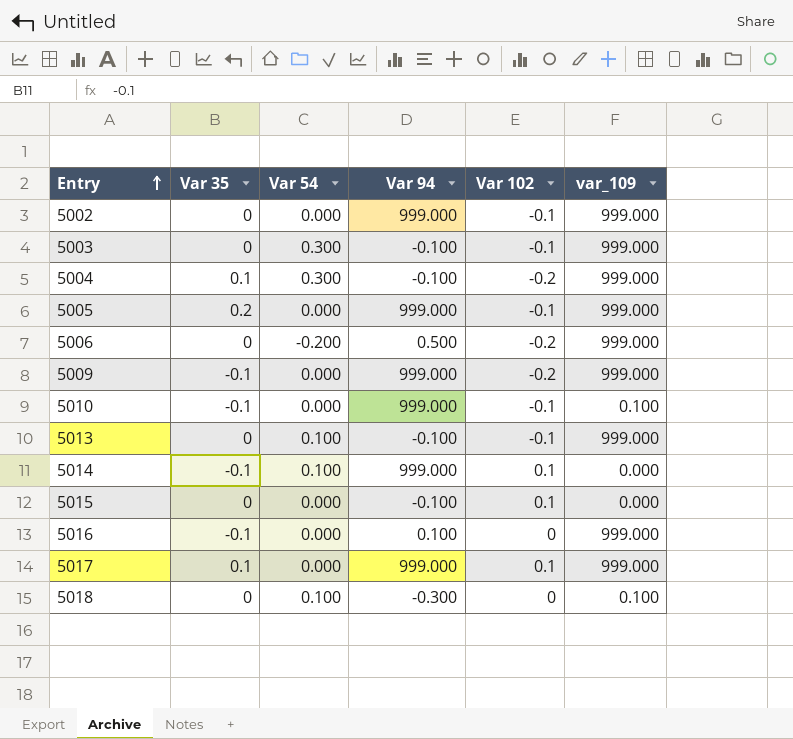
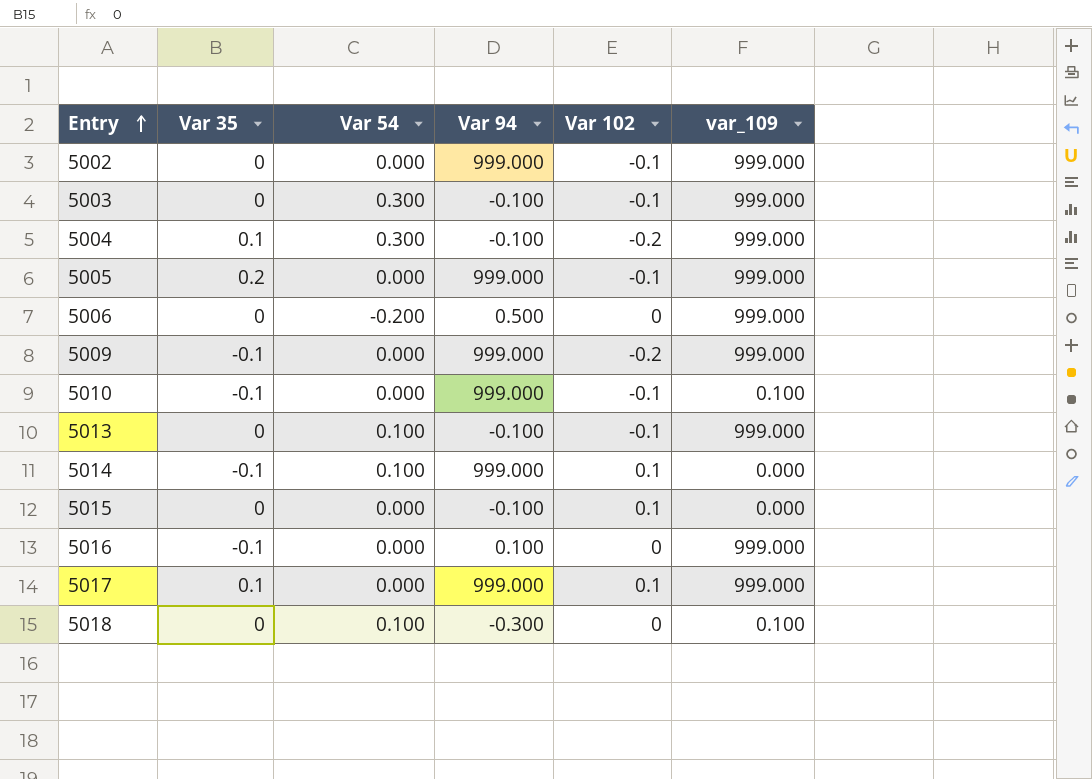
5006 | Var 102: -0.2 -> 0

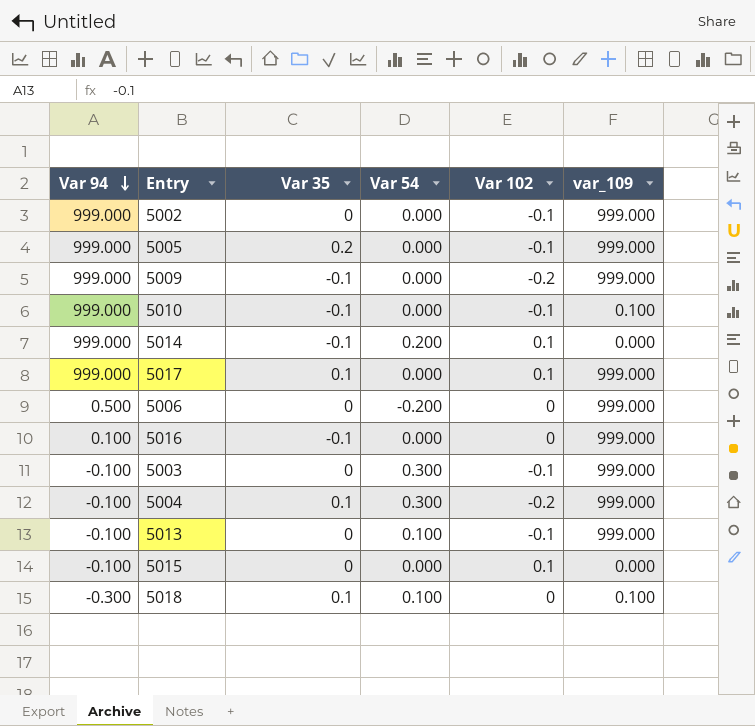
row order: Entry ascending -> Var 94 descending
column Var 94 | position: 4 -> 1
5014 | Var 54: 0.100 -> 0.200
5018 | Var 35: 0 -> 0.1

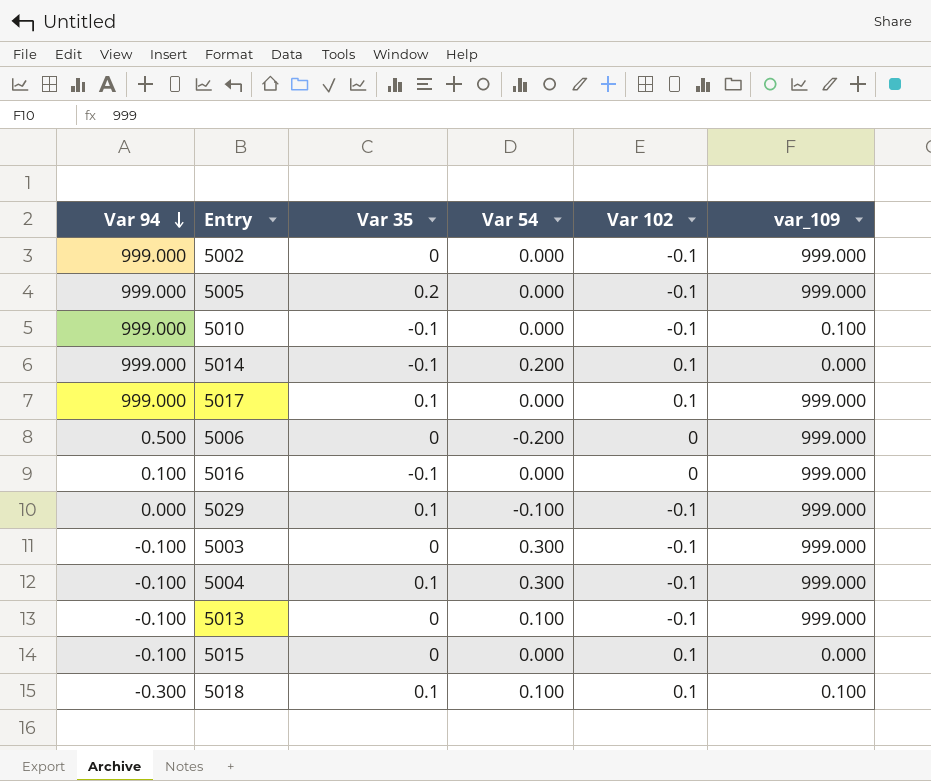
row 5009: 999.000 | -0.1 | 0.000 | -0.2 | 999.000 -> none
row 5029: none -> 0.000 | 0.1 | -0.100 | -0.1 | 999.000
5004 | Var 102: -0.2 -> -0.1
5018 | Var 102: 0 -> 0.1

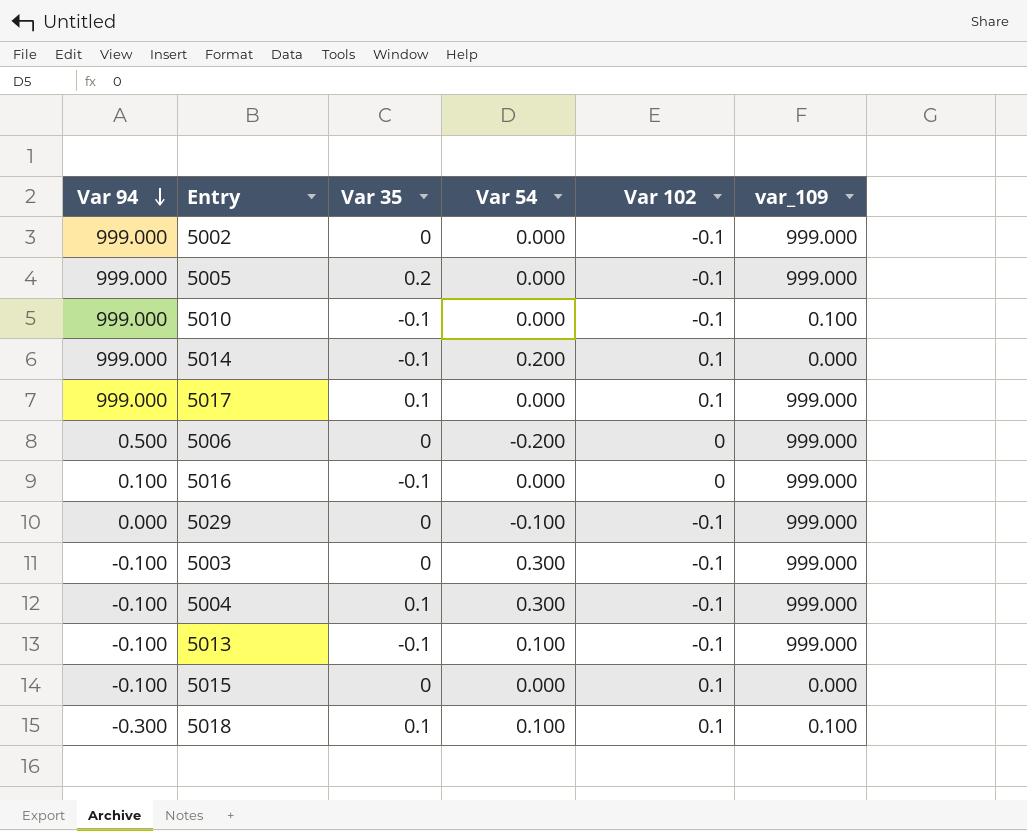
5029 | Var 35: 0.1 -> 0
5013 | Var 35: 0 -> -0.1

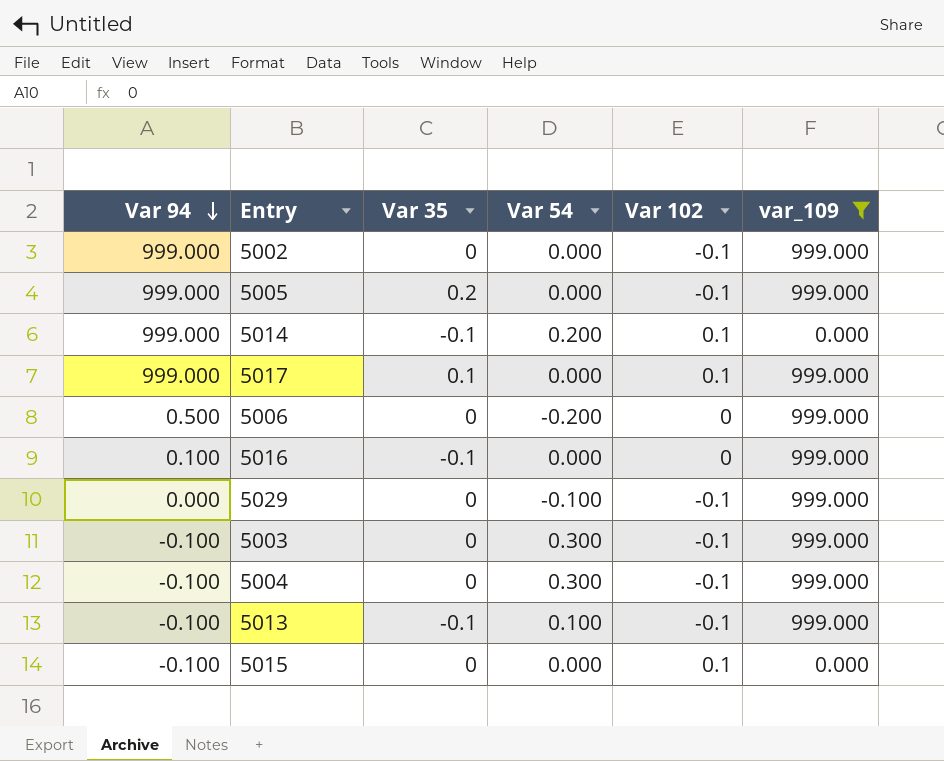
filter: none -> var_109 != 0.100
5004 | Var 35: 0.1 -> 0

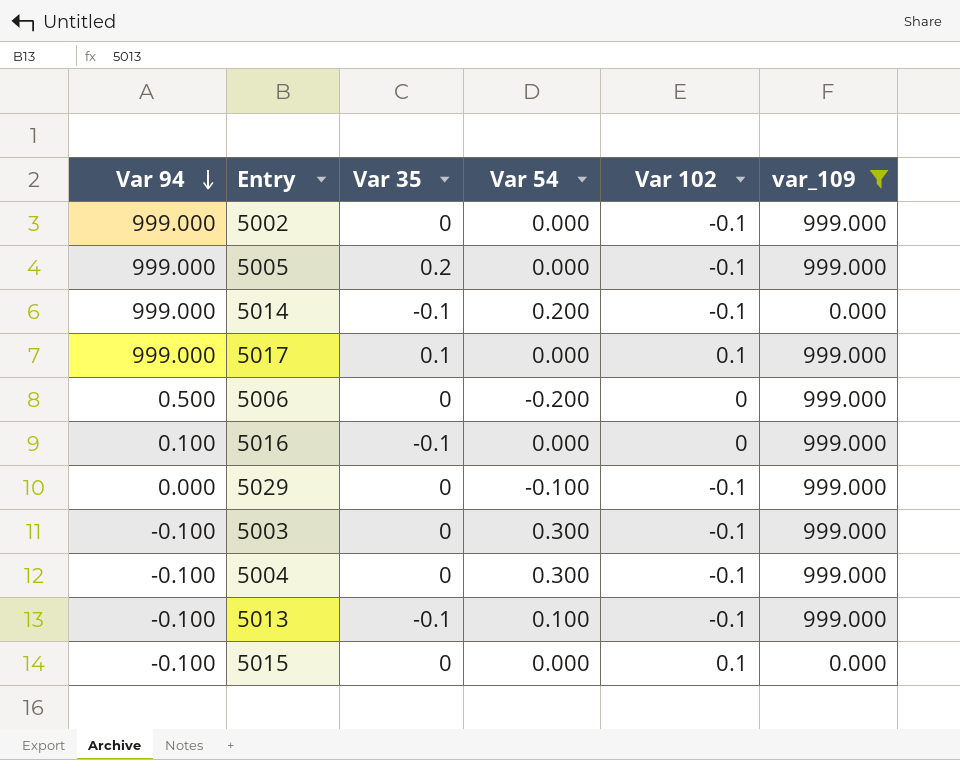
5014 | Var 102: 0.1 -> -0.1

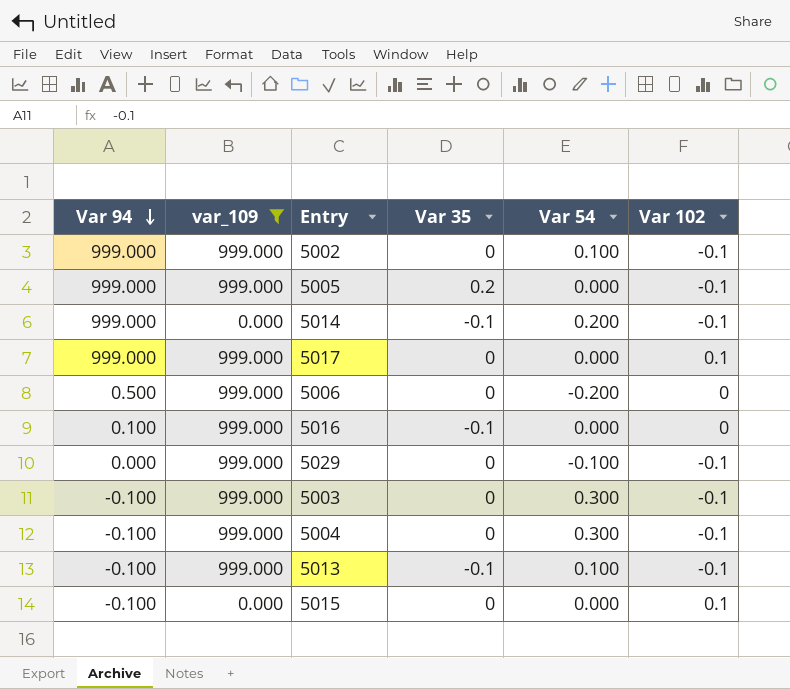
column var_109 | position: 6 -> 2
5002 | Var 54: 0.000 -> 0.100
5017 | Var 35: 0.1 -> 0

